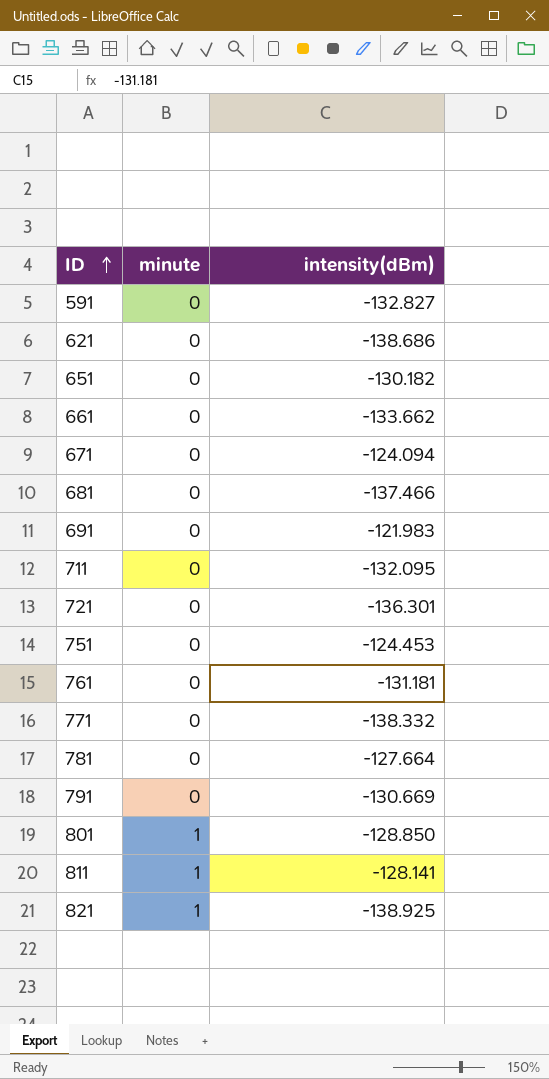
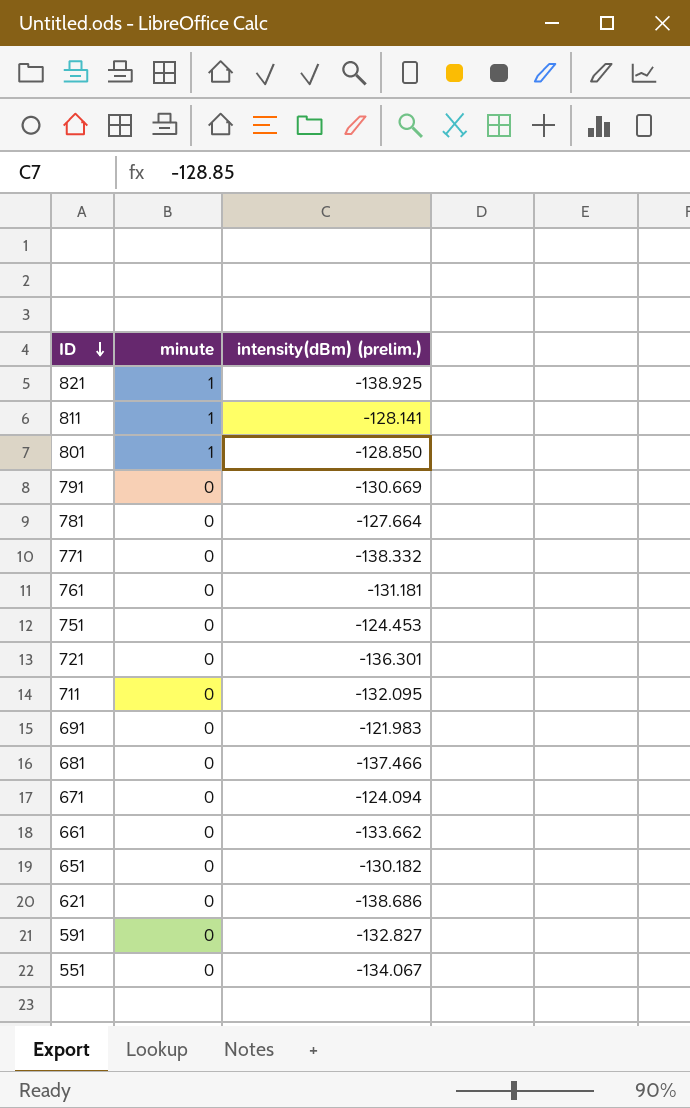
row order: ID ascending -> ID descending
column name: intensity(dBm) -> intensity(dBm) (prelim.)
row 551: none -> 0 | -134.067

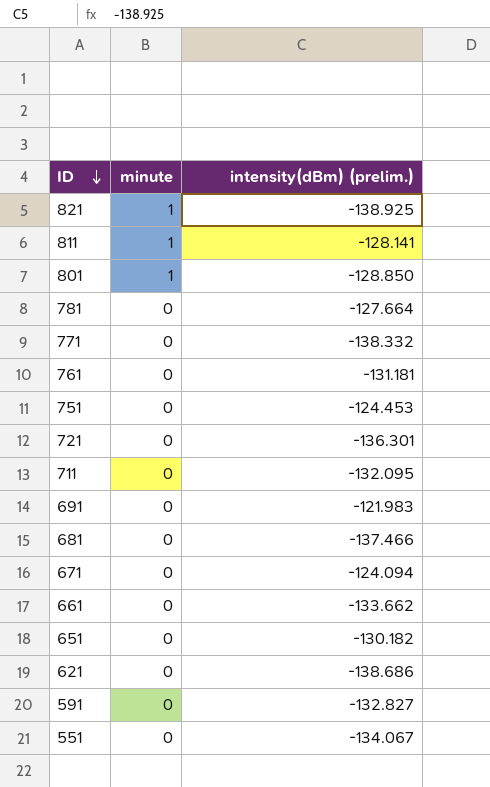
row 791: 0 | -130.669 -> none

